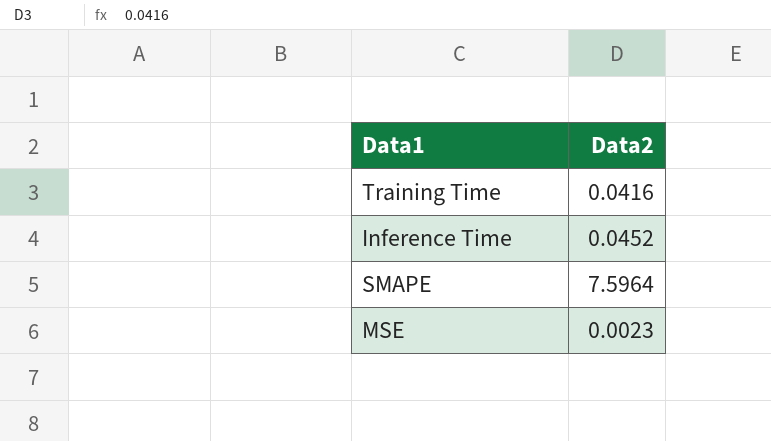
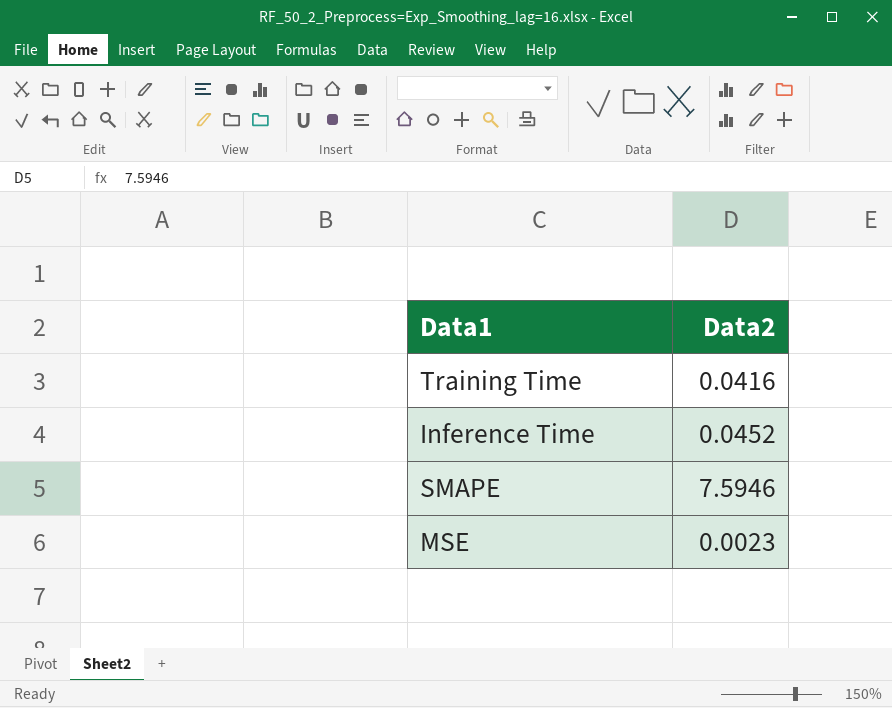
SMAPE | Data2: 7.5964 -> 7.5946

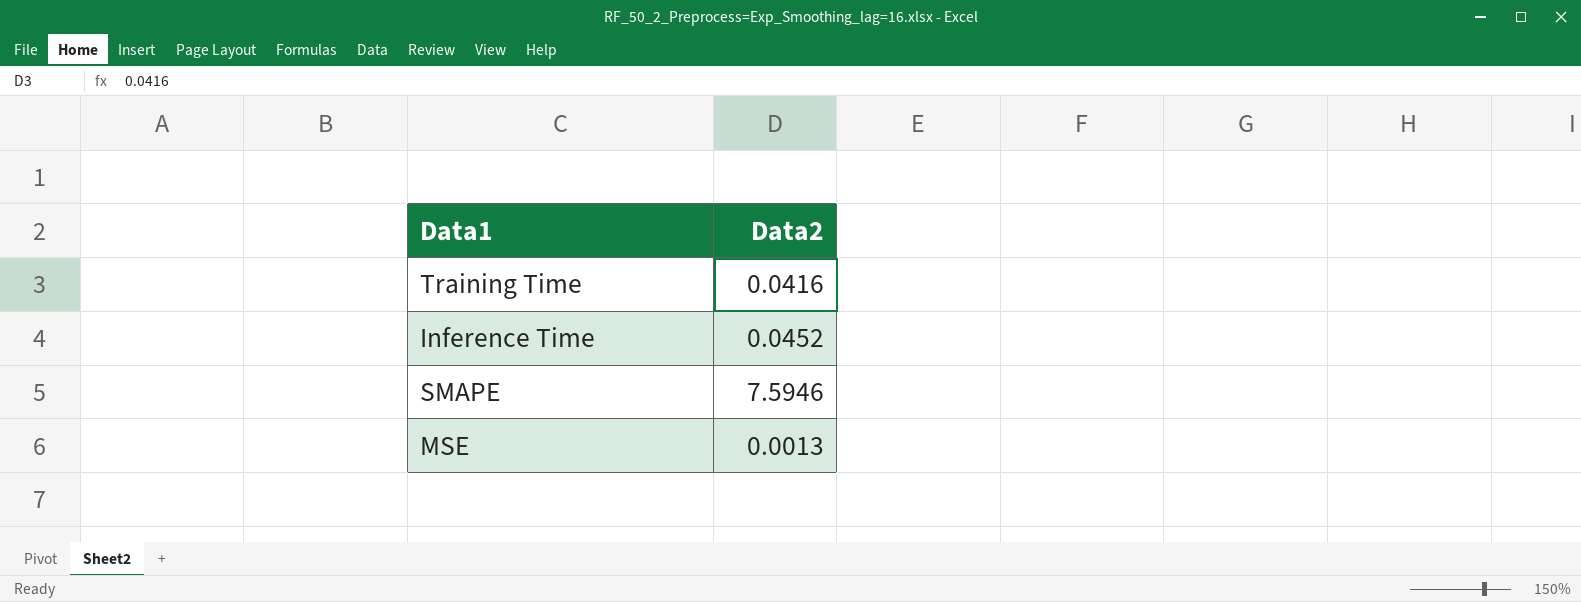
MSE | Data2: 0.0023 -> 0.0013

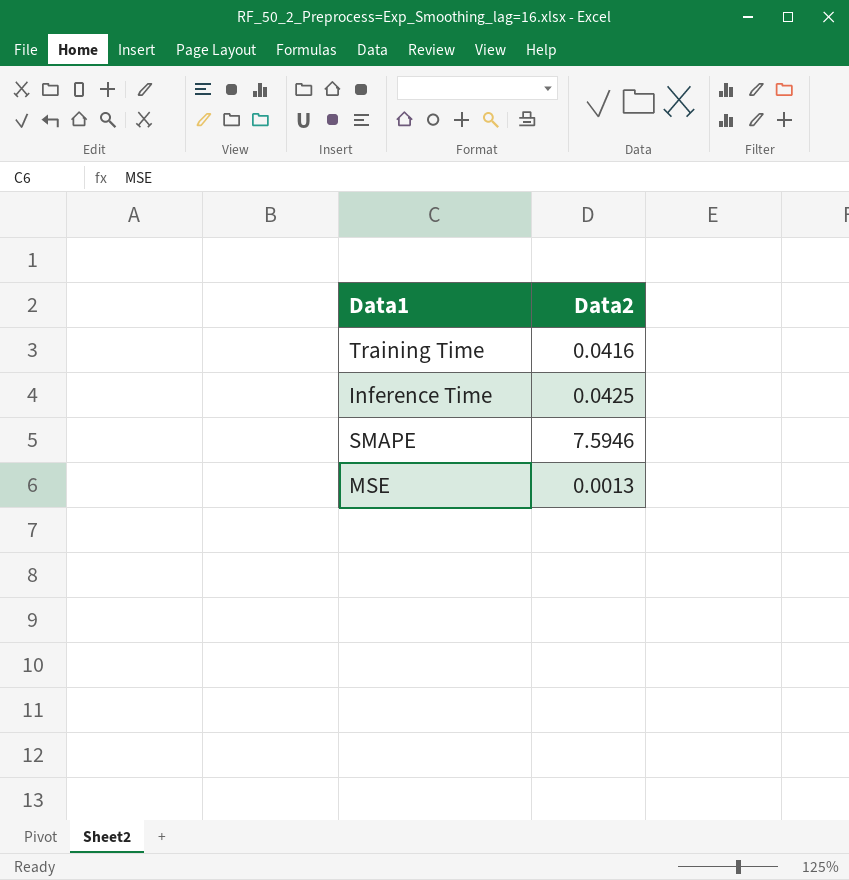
Inference Time | Data2: 0.0452 -> 0.0425

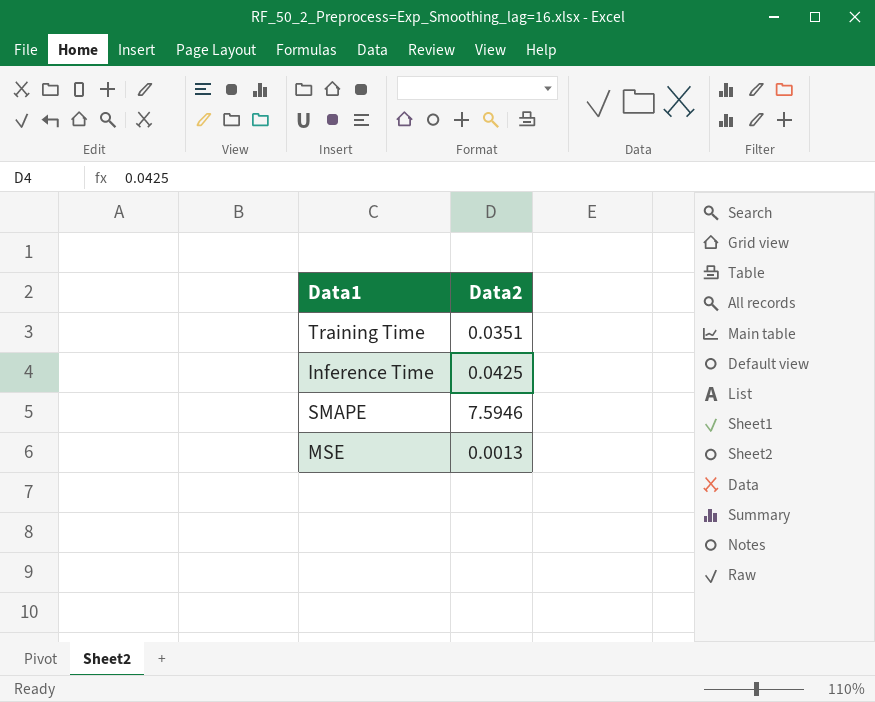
Training Time | Data2: 0.0416 -> 0.0351

